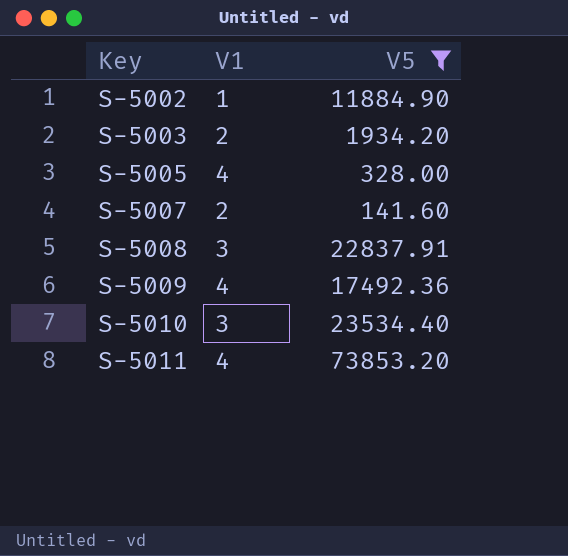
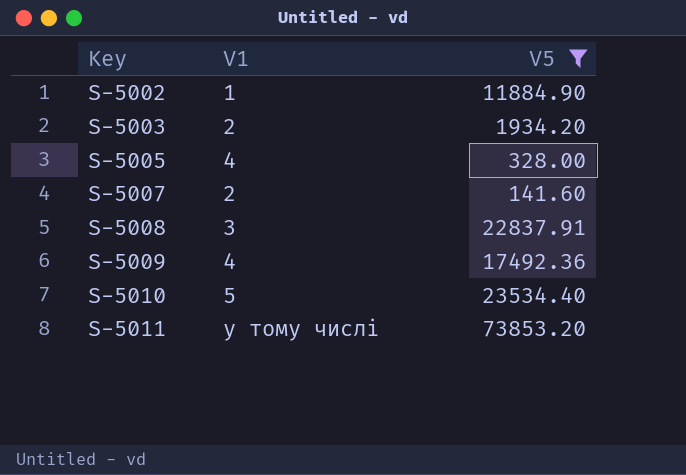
S-5010 | V1: 3 -> 5
S-5011 | V1: 4 -> у тому числі

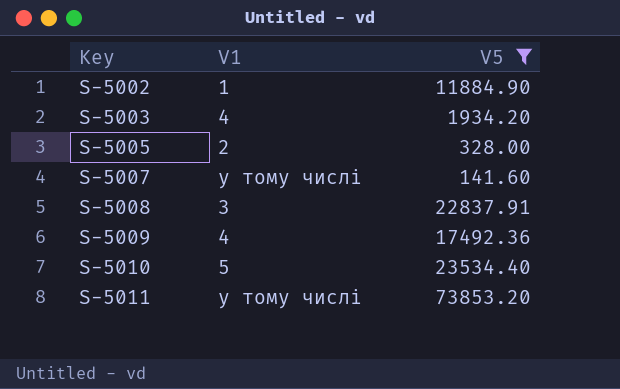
S-5003 | V1: 2 -> 4
S-5005 | V1: 4 -> 2
S-5007 | V1: 2 -> у тому числі

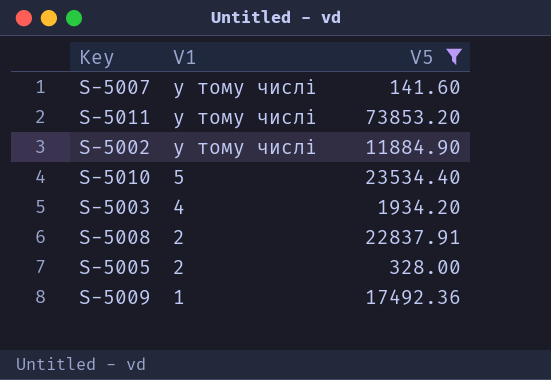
row order: Key ascending -> V1 descending
S-5002 | V1: 1 -> у тому числі
S-5008 | V1: 3 -> 2
S-5009 | V1: 4 -> 1

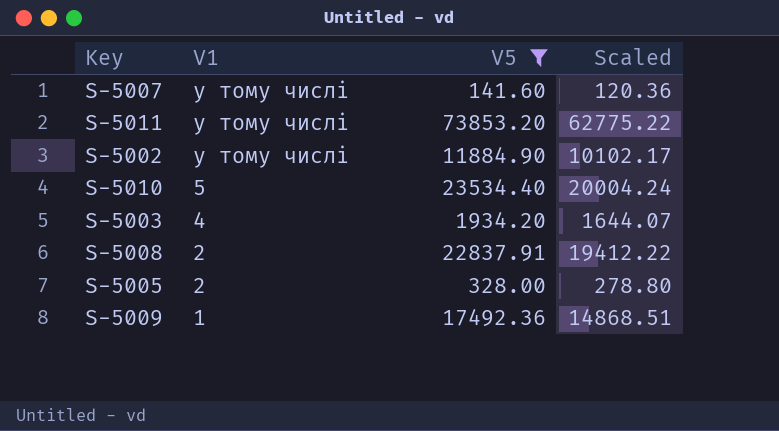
column Scaled | formula: none -> [V5] * 0.85

